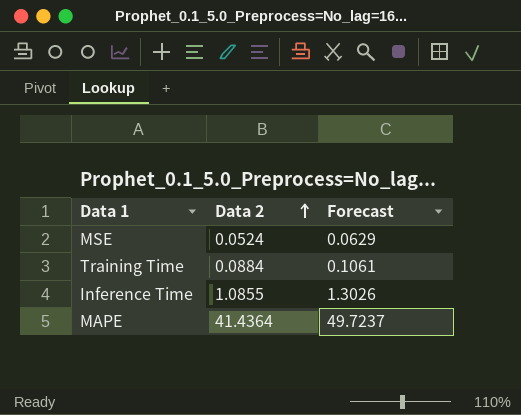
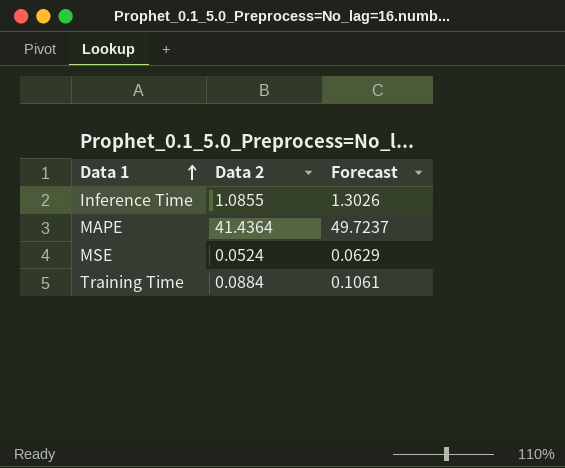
row order: Data 2 ascending -> Data 1 ascending

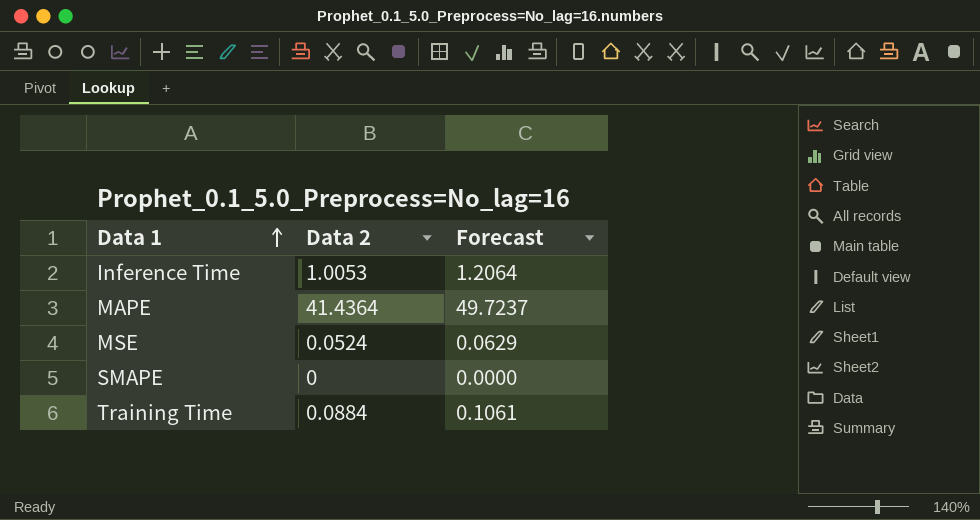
Inference Time | Data 2: 1.0855 -> 1.0053
Inference Time | Forecast: 1.3026 -> 1.2064
row SMAPE: none -> 0 | 0.0000

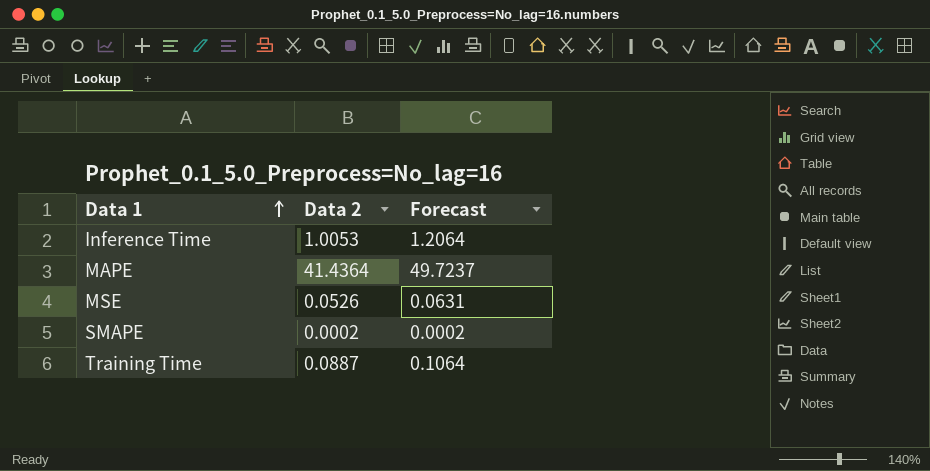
MSE | Data 2: 0.0524 -> 0.0526
MSE | Forecast: 0.0629 -> 0.0631
SMAPE | Data 2: 0 -> 0.0002
SMAPE | Forecast: 0.0000 -> 0.0002
Training Time | Data 2: 0.0884 -> 0.0887
Training Time | Forecast: 0.1061 -> 0.1064

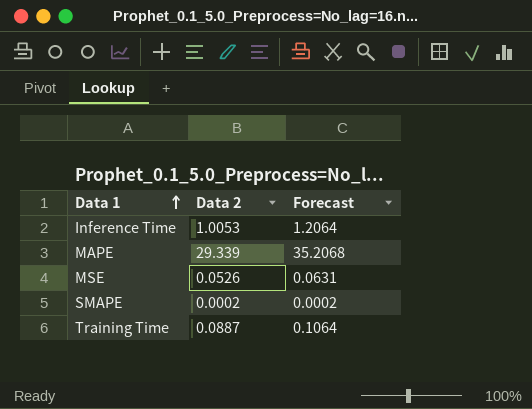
MAPE | Data 2: 41.4364 -> 29.339
MAPE | Forecast: 49.7237 -> 35.2068

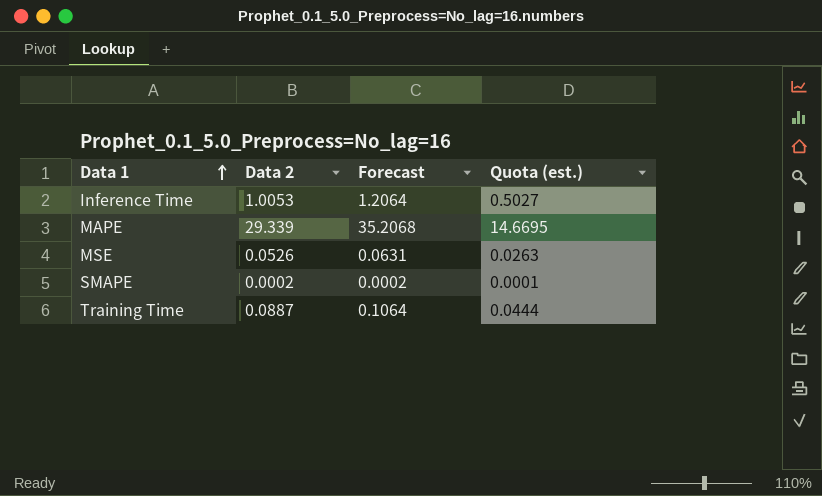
column Quota (est.) | formula: none -> [Data 2] * 0.5

